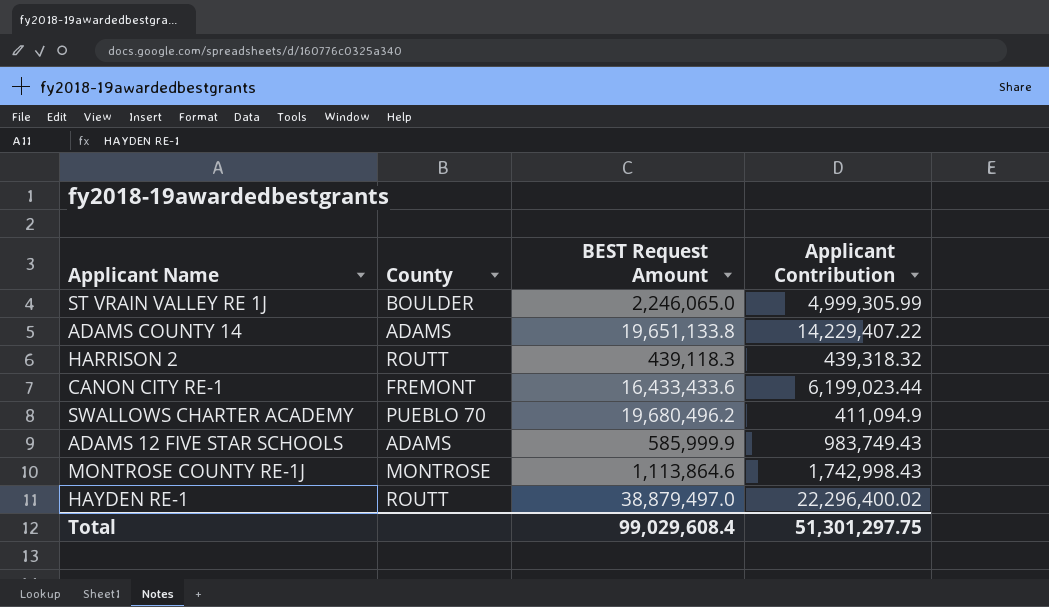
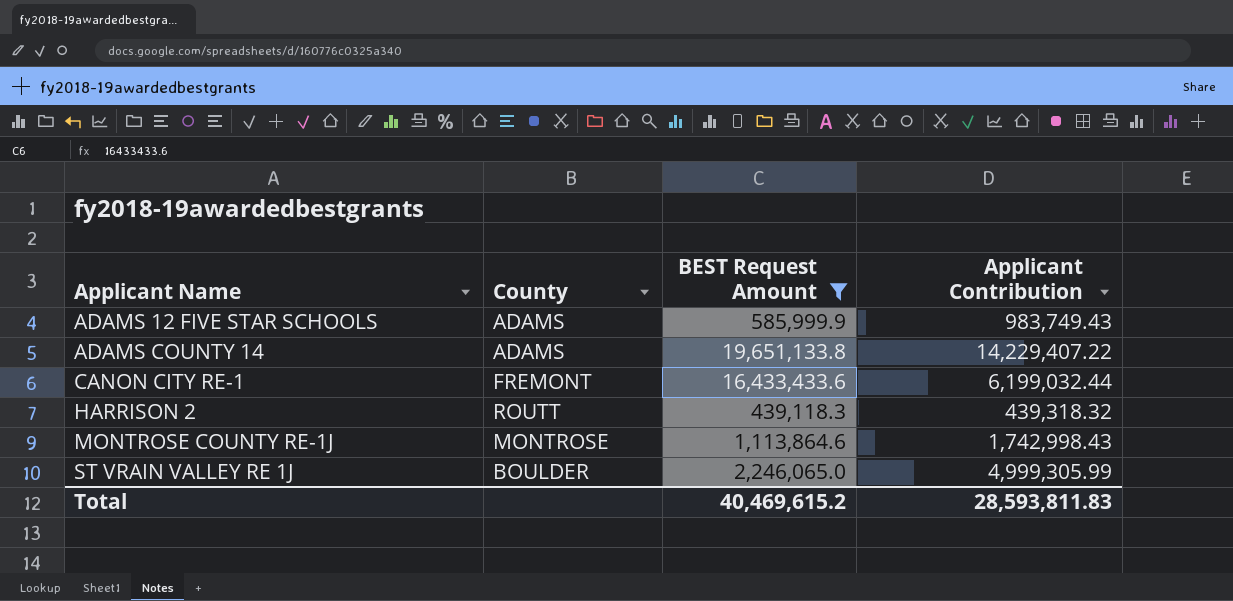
filter: none -> BEST Request Amount <= 19,651,133.8
row order: none -> Applicant Name ascending
CANON CITY RE-1 | Applicant Contribution: 6,199,023.44 -> 6,199,032.44
Total | BEST Request Amount: 99,029,608.4 -> 40,469,615.2
Total | Applicant Contribution: 51,301,297.75 -> 28,593,811.83

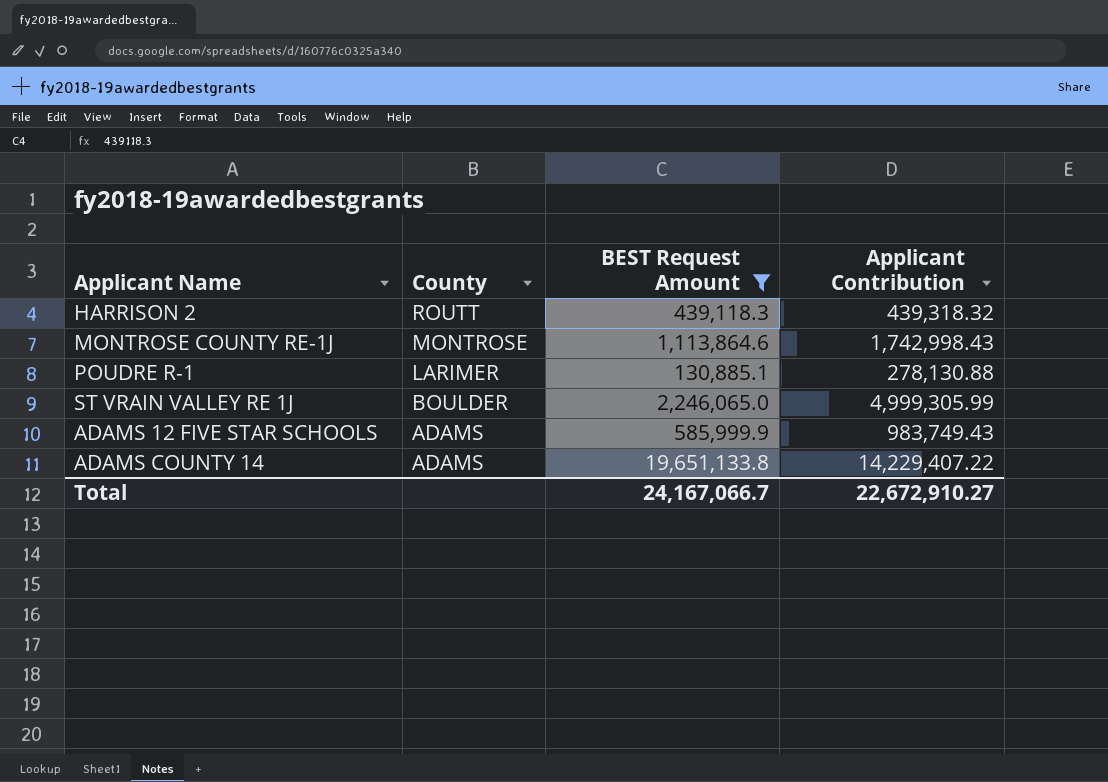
row order: Applicant Name ascending -> County descending
row CANON CITY RE-1: FREMONT | 16,433,433.6 | 6,199,032.44 -> none
row POUDRE R-1: none -> LARIMER | 130,885.1 | 278,130.88
Total | BEST Request Amount: 40,469,615.2 -> 24,167,066.7
Total | Applicant Contribution: 28,593,811.83 -> 22,672,910.27

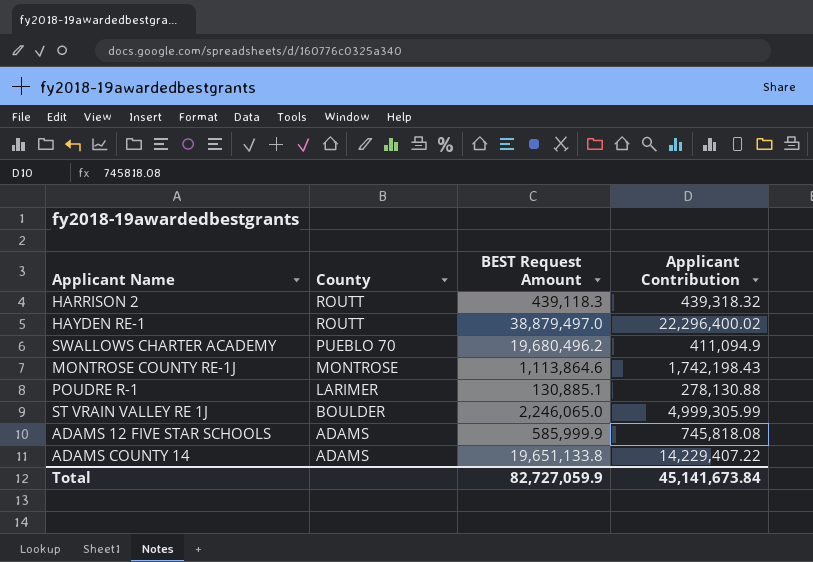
filter: BEST Request Amount <= 19,651,133.8 -> none
MONTROSE COUNTY RE-1J | Applicant Contribution: 1,742,998.43 -> 1,742,198.43
ADAMS 12 FIVE STAR SCHOOLS | Applicant Contribution: 983,749.43 -> 745,818.08
Total | BEST Request Amount: 24,167,066.7 -> 82,727,059.9
Total | Applicant Contribution: 22,672,910.27 -> 45,141,673.84

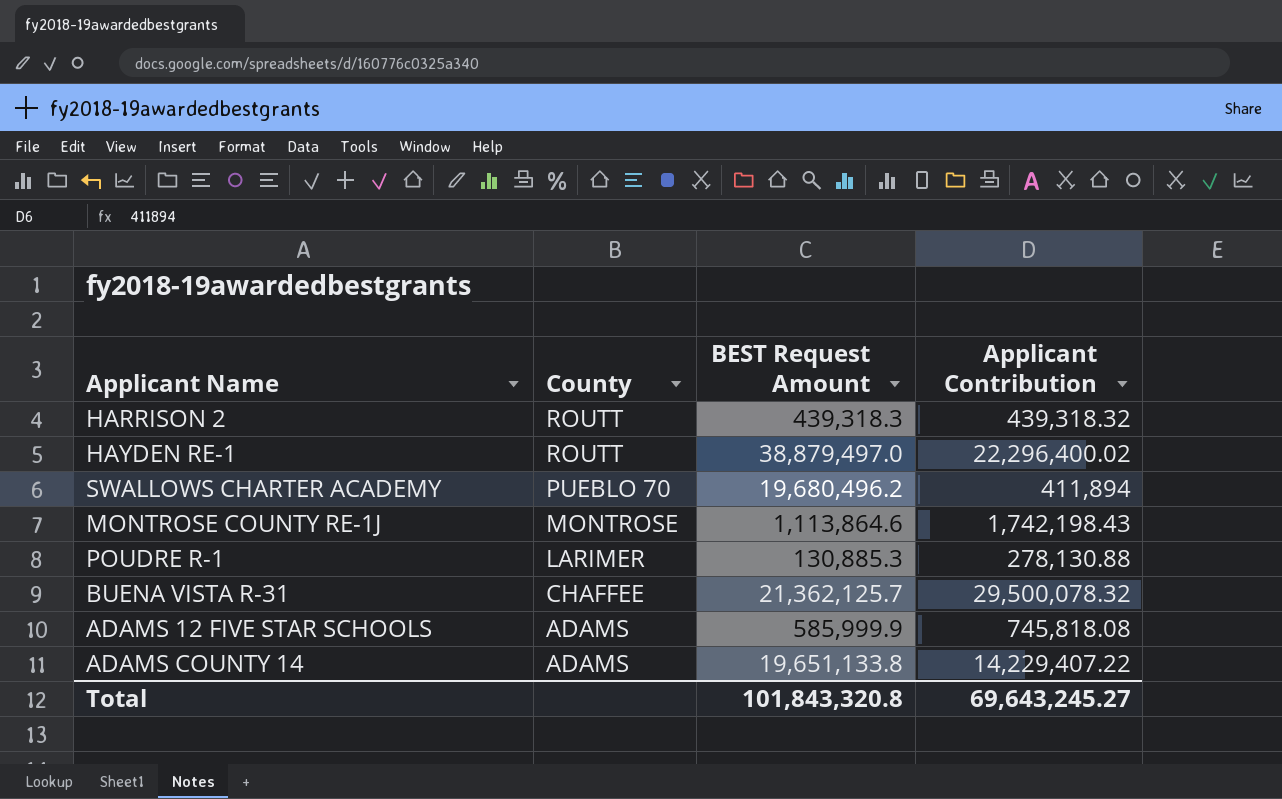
row ST VRAIN VALLEY RE 1J: BOULDER | 2,246,065.0 | 4,999,305.99 -> none
HARRISON 2 | BEST Request Amount: 439,118.3 -> 439,318.3
SWALLOWS CHARTER ACADEMY | Applicant Contribution: 411,094.9 -> 411,894
POUDRE R-1 | BEST Request Amount: 130,885.1 -> 130,885.3
row BUENA VISTA R-31: none -> CHAFFEE | 21,362,125.7 | 29,500,078.32
Total | BEST Request Amount: 82,727,059.9 -> 101,843,320.8
Total | Applicant Contribution: 45,141,673.84 -> 69,643,245.27

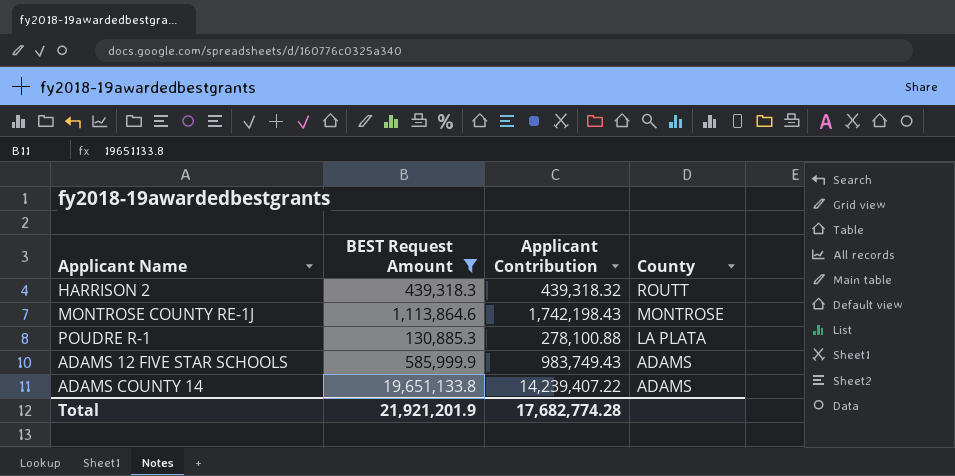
filter: none -> BEST Request Amount <= 19,651,133.8
column County | position: 2 -> 4
POUDRE R-1 | Applicant Contribution: 278,130.88 -> 278,100.88
POUDRE R-1 | County: LARIMER -> LA PLATA
ADAMS 12 FIVE STAR SCHOOLS | Applicant Contribution: 745,818.08 -> 983,749.43
ADAMS COUNTY 14 | Applicant Contribution: 14,229,407.22 -> 14,239,407.22
Total | BEST Request Amount: 101,843,320.8 -> 21,921,201.9
Total | Applicant Contribution: 69,643,245.27 -> 17,682,774.28

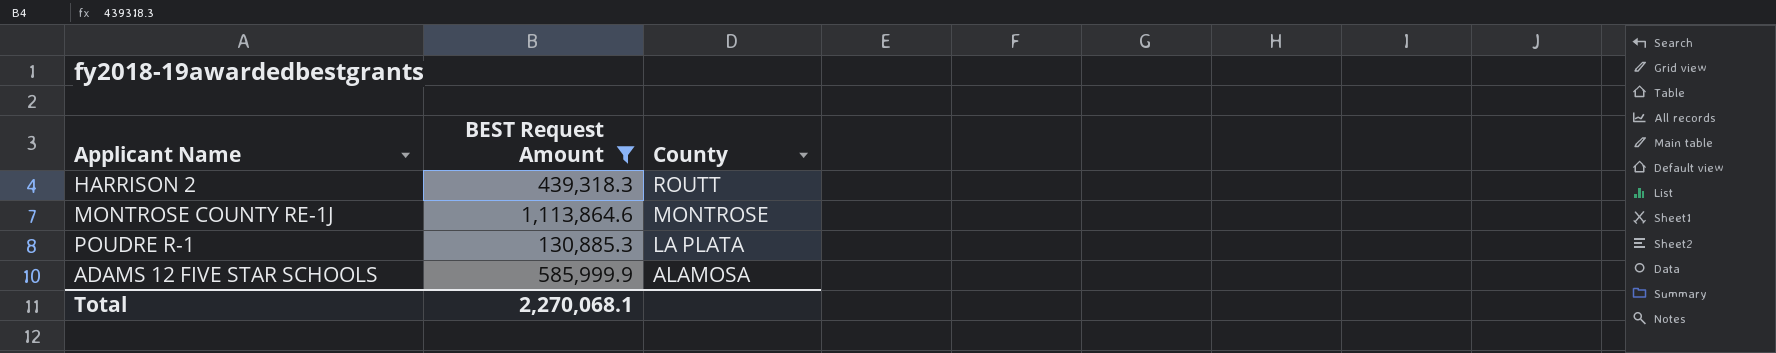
column Applicant Contribution | position: 3 -> none
row ADAMS COUNTY 14: 19,651,133.8 | 14,239,407.22 | ADAMS -> none
ADAMS 12 FIVE STAR SCHOOLS | County: ADAMS -> ALAMOSA
Total | BEST Request Amount: 21,921,201.9 -> 2,270,068.1

